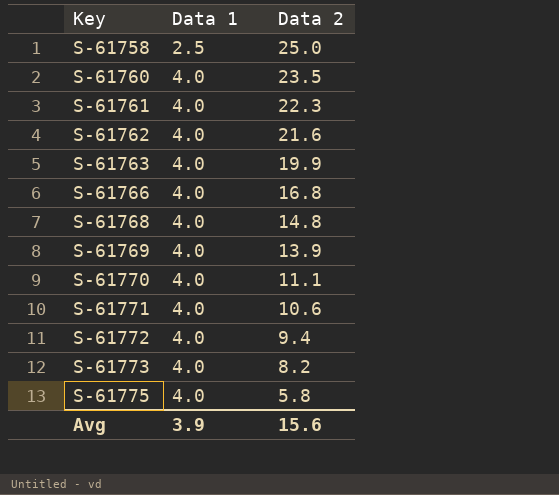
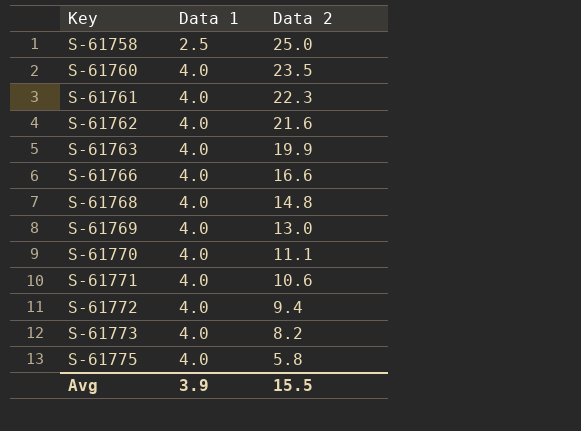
S-61766 | Data 2: 16.8 -> 16.6
S-61769 | Data 2: 13.9 -> 13.0
Avg | Data 2: 15.6 -> 15.5

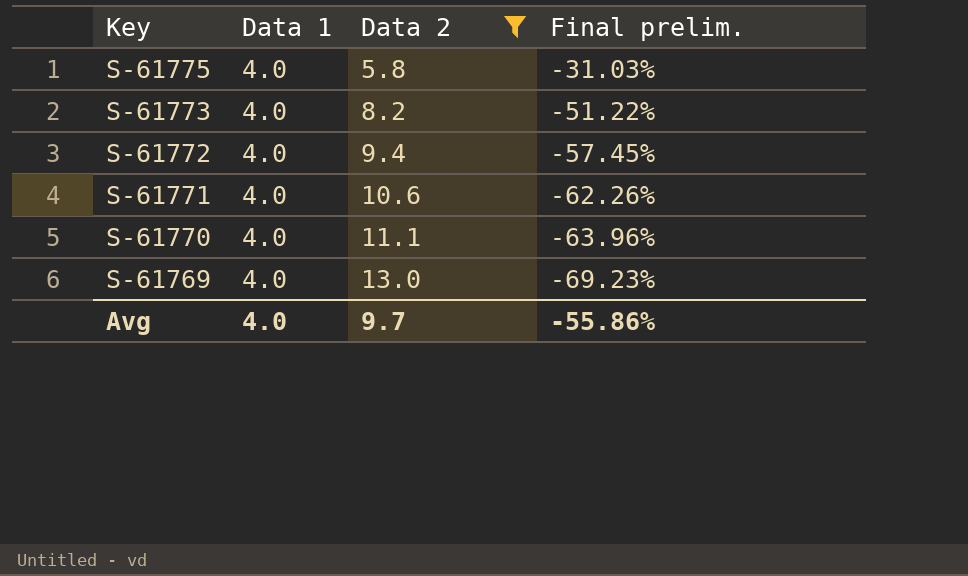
filter: none -> Data 2 <= 13.0
row order: Key ascending -> Key descending
column Final prelim. | formula: none -> ([Data 1] - [Data 2]) / [Data 2]
Avg | Data 1: 3.9 -> 4.0
Avg | Data 2: 15.5 -> 9.7

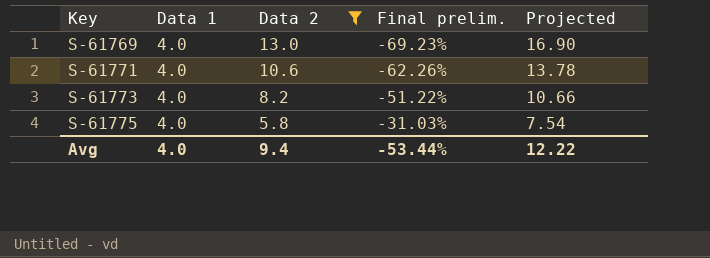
row order: Key descending -> Key ascending
column Projected | formula: none -> [Data 2] * 1.3
row S-61772: 4.0 | 9.4 | -57.45% -> none
row S-61770: 4.0 | 11.1 | -63.96% -> none
Avg | Data 2: 9.7 -> 9.4
Avg | Final prelim.: -55.86% -> -53.44%

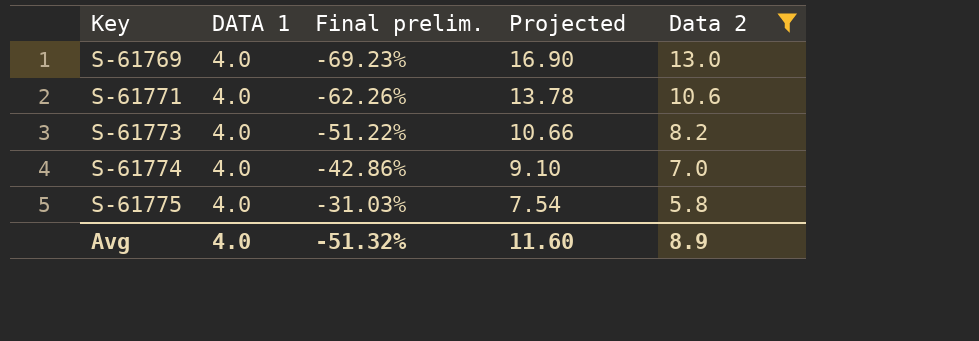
column name: Data 1 -> DATA 1
column Data 2 | position: 3 -> 5
row S-61774: none -> 4.0 | -42.86% | 9.10 | 7.0
Avg | Final prelim.: -53.44% -> -51.32%
Avg | Projected: 12.22 -> 11.60
Avg | Data 2: 9.4 -> 8.9

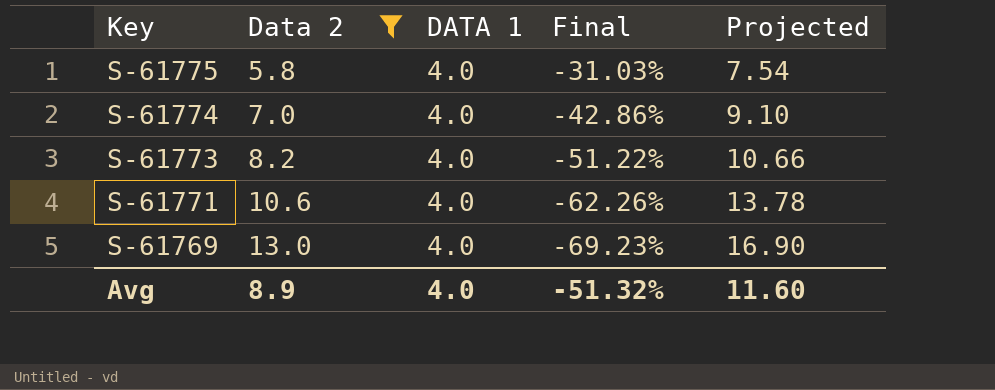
row order: Key ascending -> Key descending
column Data 2 | position: 5 -> 2
column name: Final prelim. -> Final

